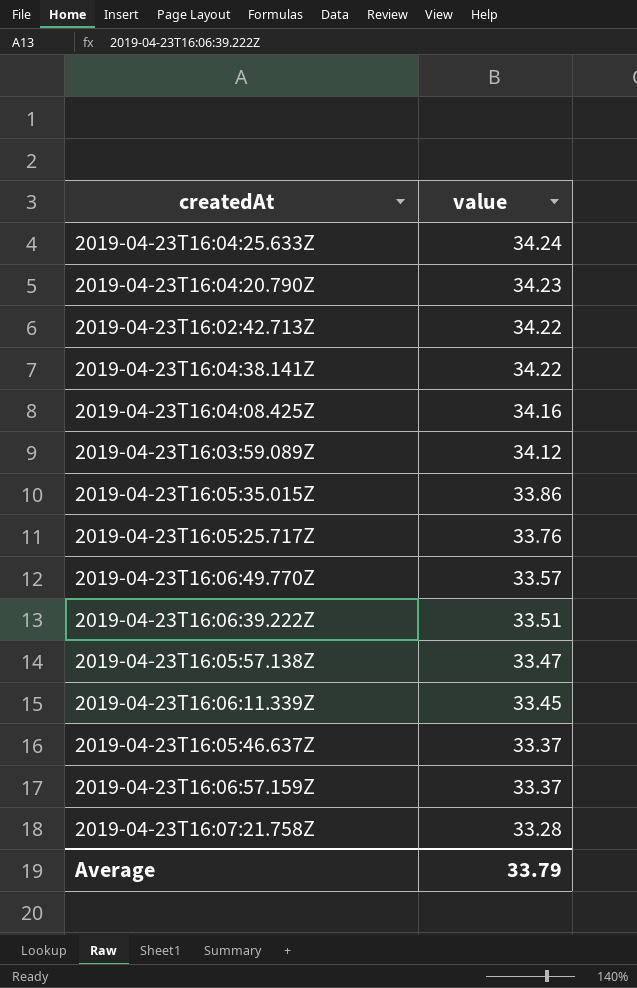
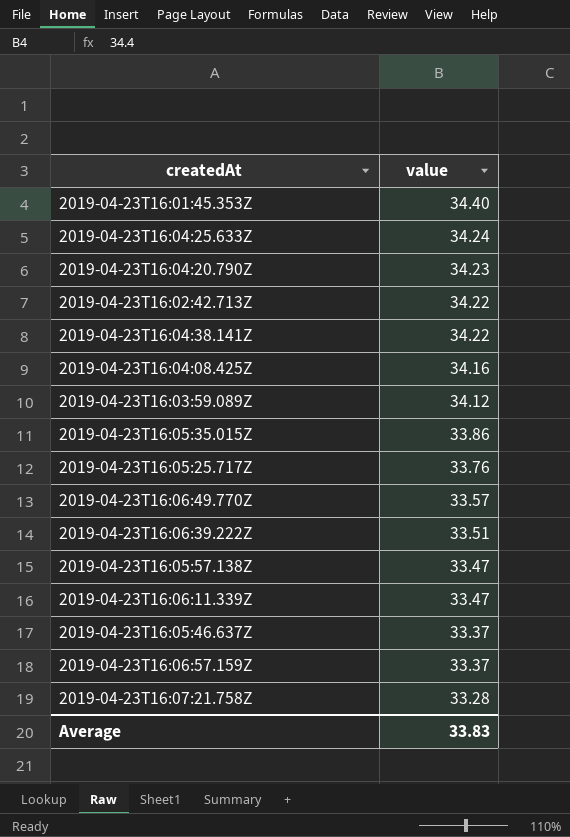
row 2019-04-23T16:01:45.353Z: none -> 34.40
2019-04-23T16:06:11.339Z | value: 33.45 -> 33.47
Average | value: 33.79 -> 33.83

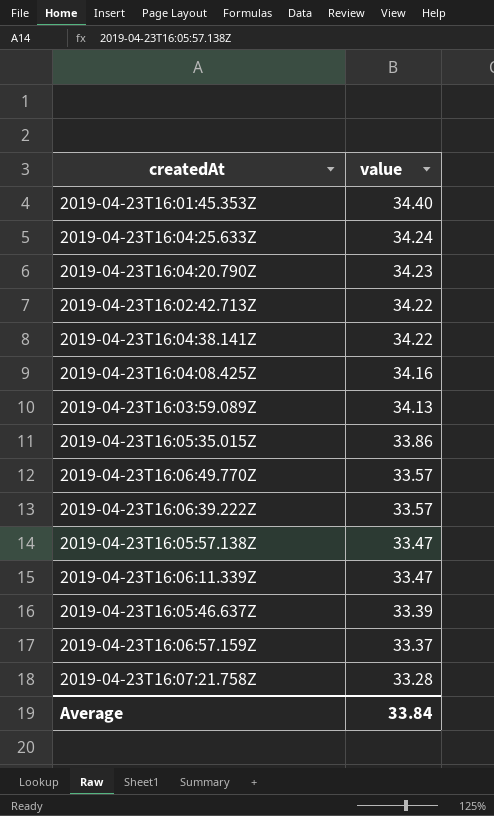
row 2019-04-23T16:05:25.717Z: 33.76 -> none
2019-04-23T16:03:59.089Z | value: 34.12 -> 34.13
2019-04-23T16:06:39.222Z | value: 33.51 -> 33.57
2019-04-23T16:05:46.637Z | value: 33.37 -> 33.39
Average | value: 33.83 -> 33.84

